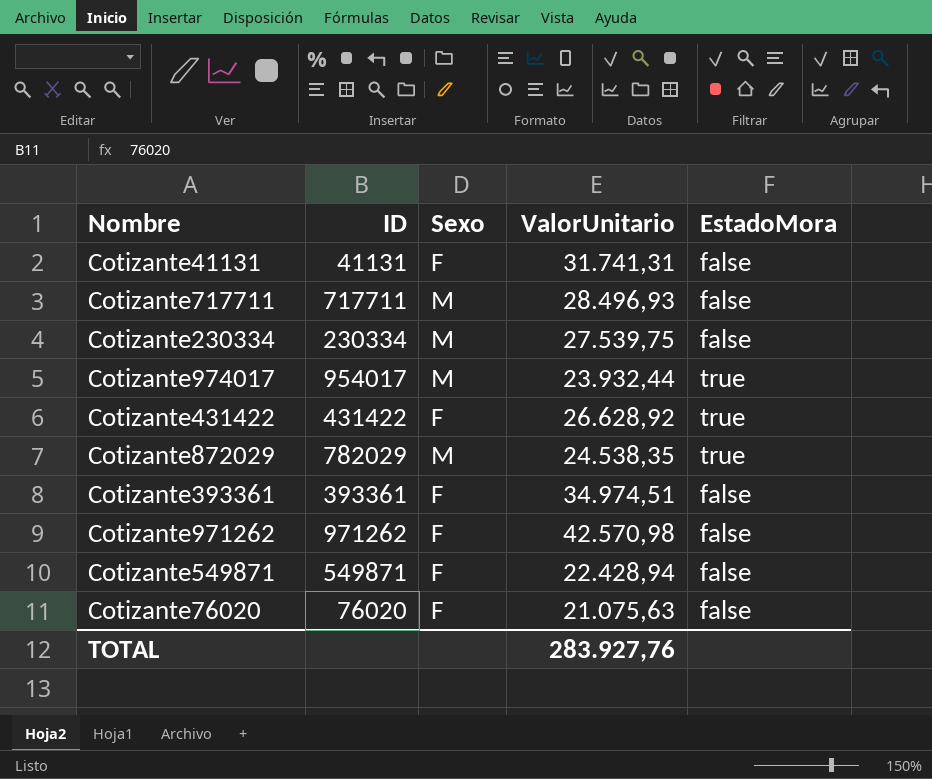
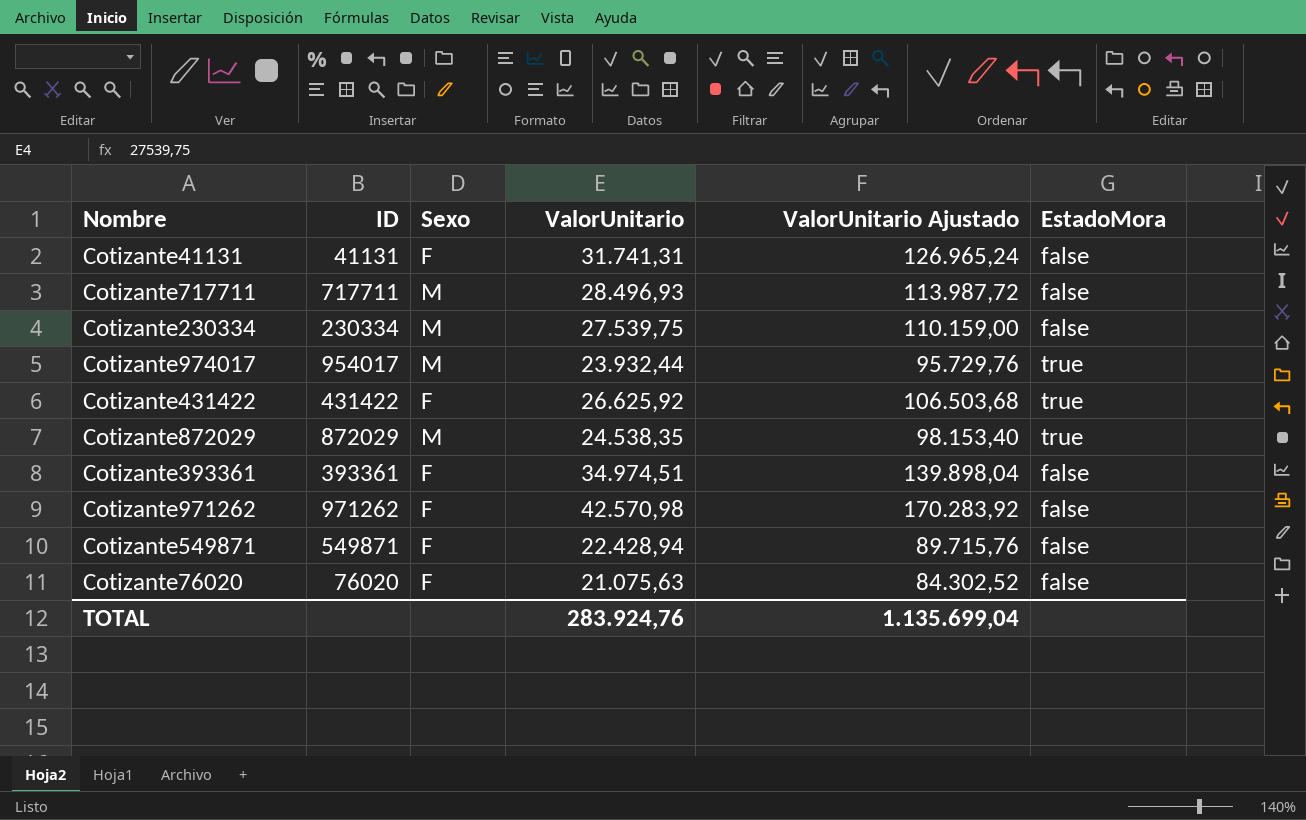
column ValorUnitario Ajustado | formula: none -> [ValorUnitario] * 4
Cotizante431422 | ValorUnitario: 26.628,92 -> 26.625,92
Cotizante872029 | ID: 782029 -> 872029
TOTAL | ValorUnitario: 283.927,76 -> 283.924,76

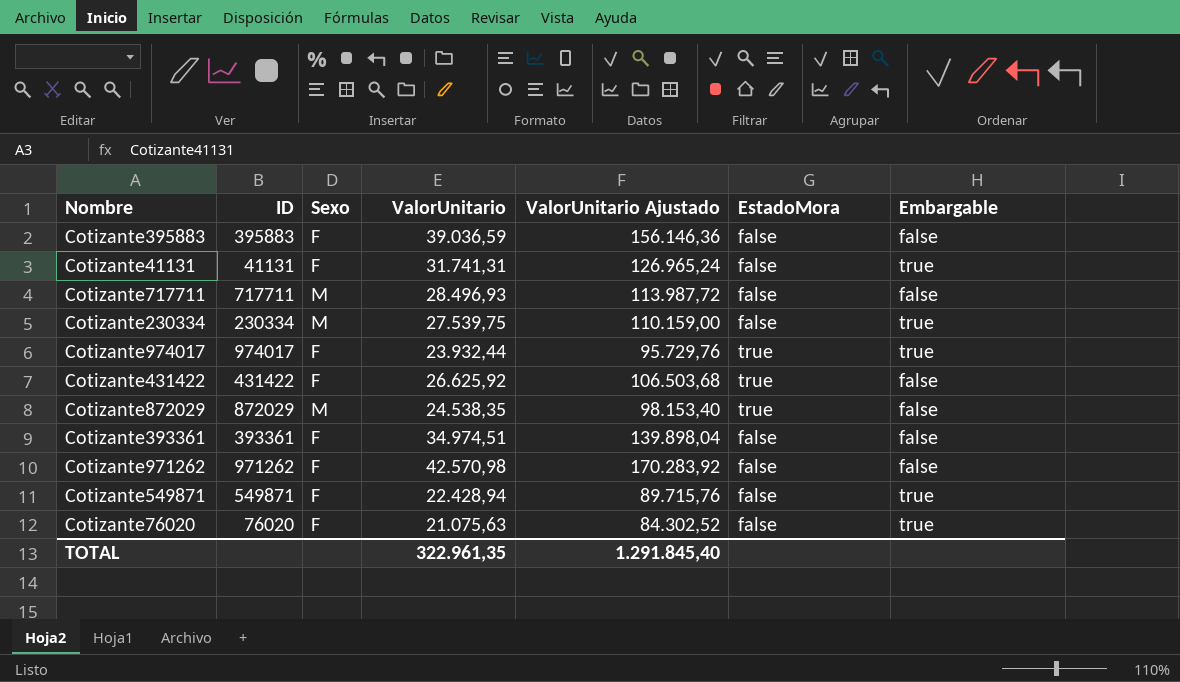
column Embargable | position: none -> 7
row Cotizante395883: none -> 395883 | F | 39.036,59 | 156.146,36 | false | false
Cotizante974017 | ID: 954017 -> 974017
Cotizante974017 | Sexo: M -> F
TOTAL | ValorUnitario: 283.924,76 -> 322.961,35
TOTAL | ValorUnitario Ajustado: 1.135.699,04 -> 1.291.845,40

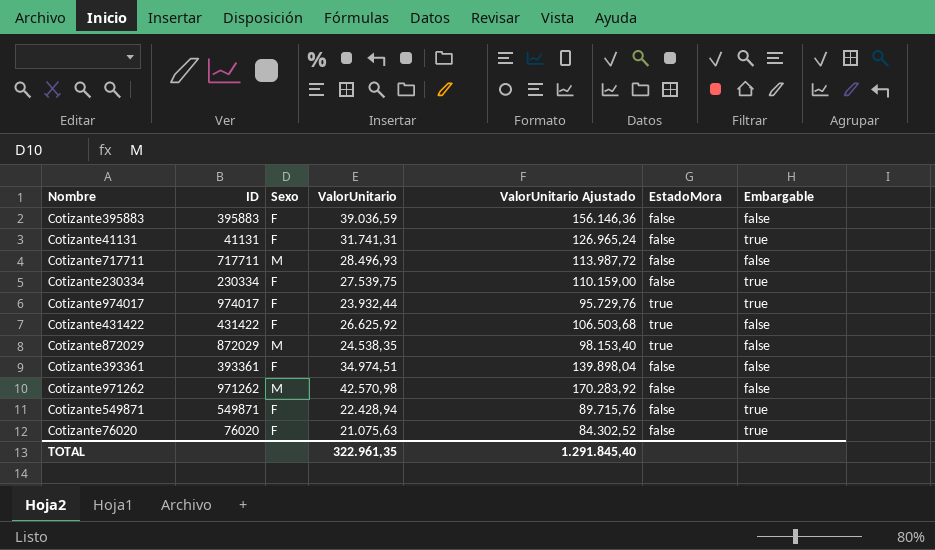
Cotizante230334 | Sexo: M -> F
Cotizante971262 | Sexo: F -> M

